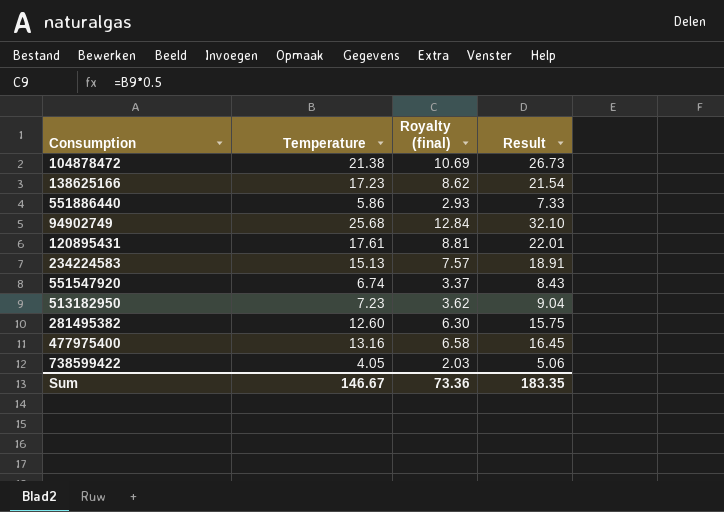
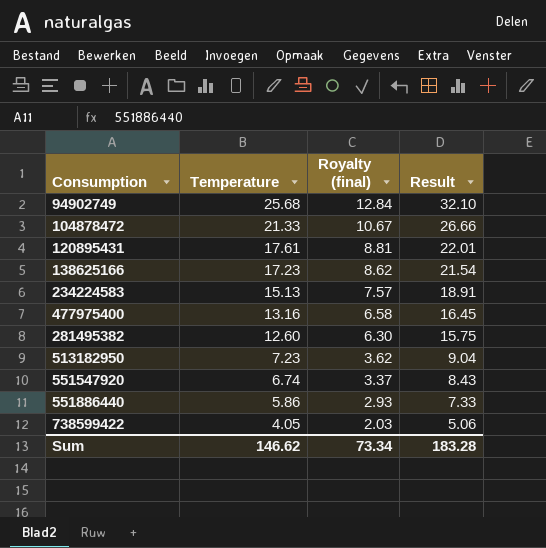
row order: none -> Temperature descending
104878472 | Temperature: 21.38 -> 21.33
104878472 | Royalty (final): 10.69 -> 10.67
104878472 | Result: 26.73 -> 26.66
Sum | Temperature: 146.67 -> 146.62
Sum | Royalty (final): 73.36 -> 73.34
Sum | Result: 183.35 -> 183.28

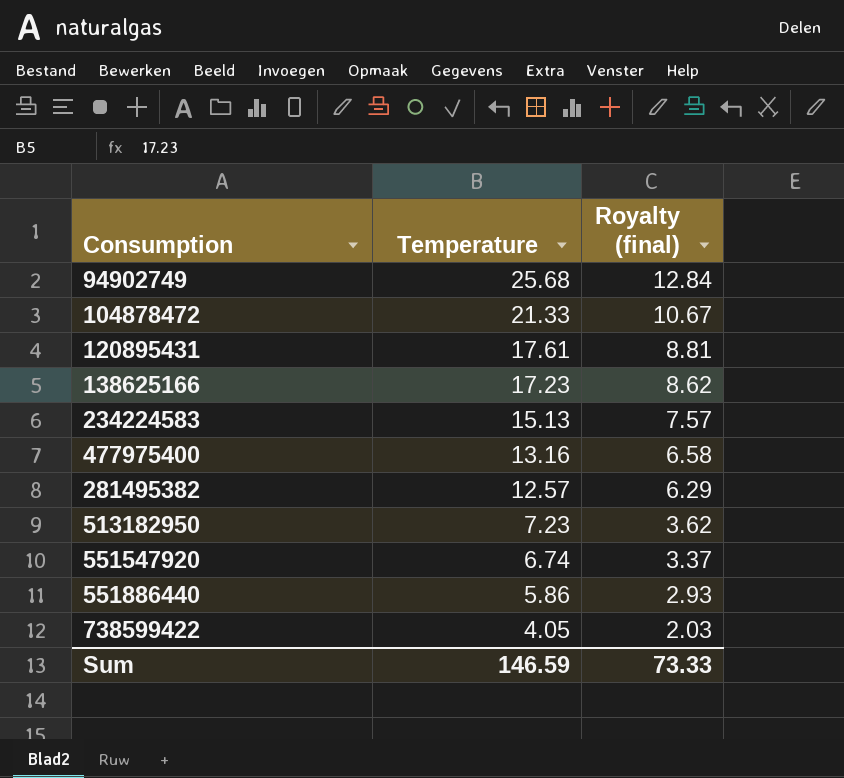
column Result | formula: [Temperature] * 1.25 -> none
281495382 | Temperature: 12.60 -> 12.57
281495382 | Royalty (final): 6.30 -> 6.29
Sum | Temperature: 146.62 -> 146.59
Sum | Royalty (final): 73.34 -> 73.33

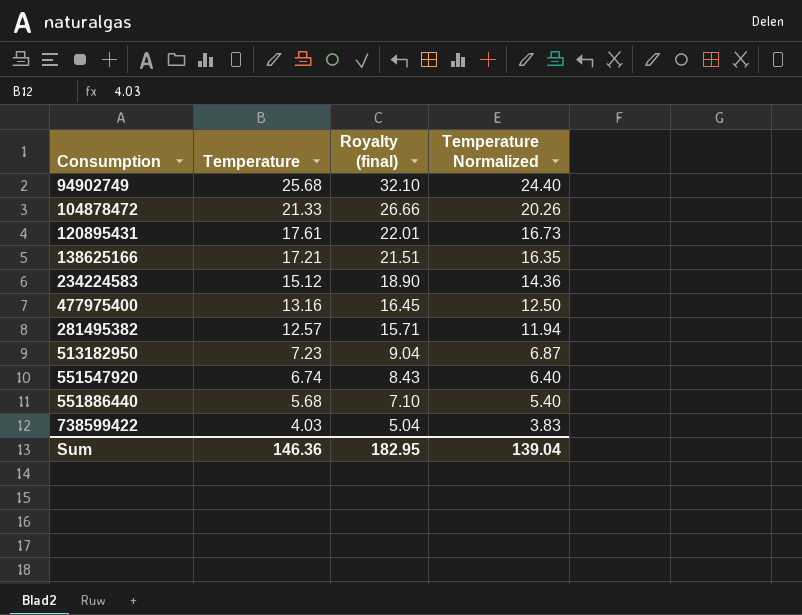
column Royalty (final) | formula: [Temperature] * 0.5 -> [Temperature] * 1.25
column Temperature Normalized | formula: none -> [Temperature] * 0.95
138625166 | Temperature: 17.23 -> 17.21
234224583 | Temperature: 15.13 -> 15.12
551886440 | Temperature: 5.86 -> 5.68
738599422 | Temperature: 4.05 -> 4.03
Sum | Temperature: 146.59 -> 146.36
Sum | Royalty (final): 73.33 -> 182.95

